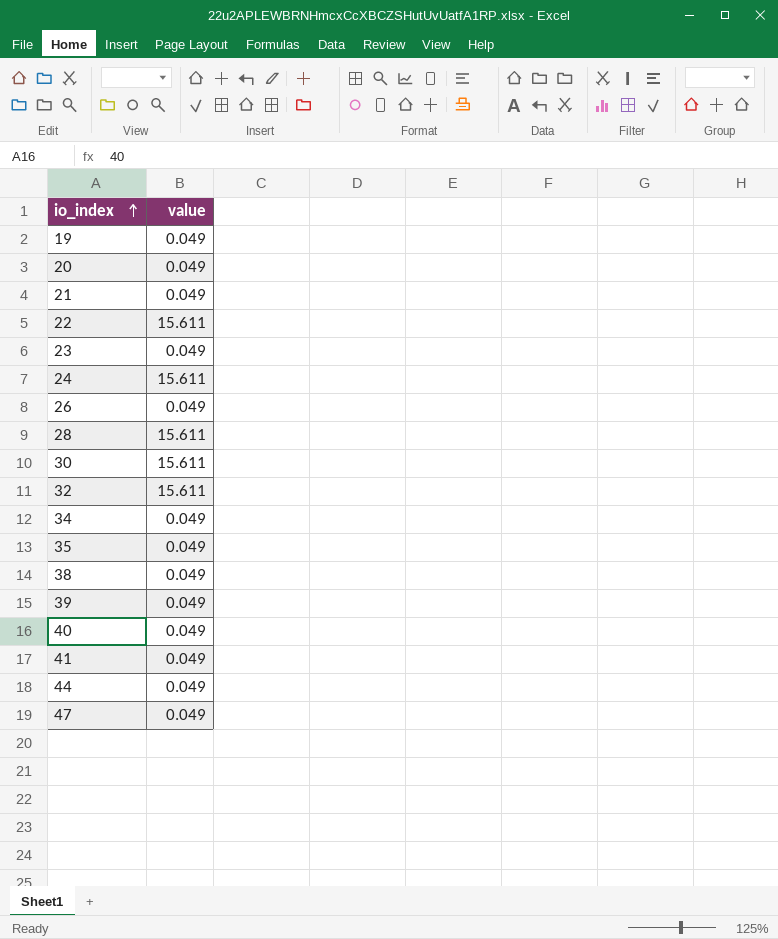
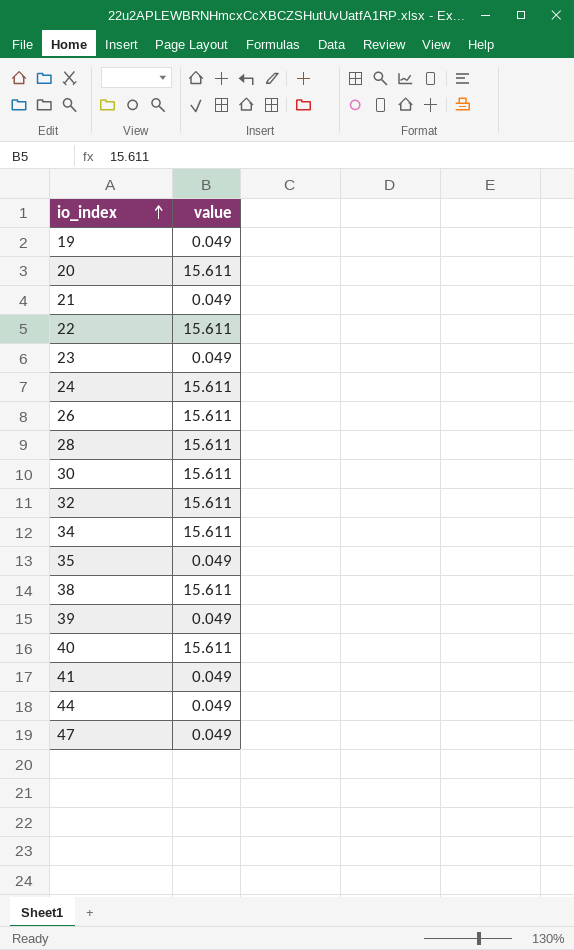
20 | value: 0.049 -> 15.611
26 | value: 0.049 -> 15.611
34 | value: 0.049 -> 15.611
38 | value: 0.049 -> 15.611
40 | value: 0.049 -> 15.611

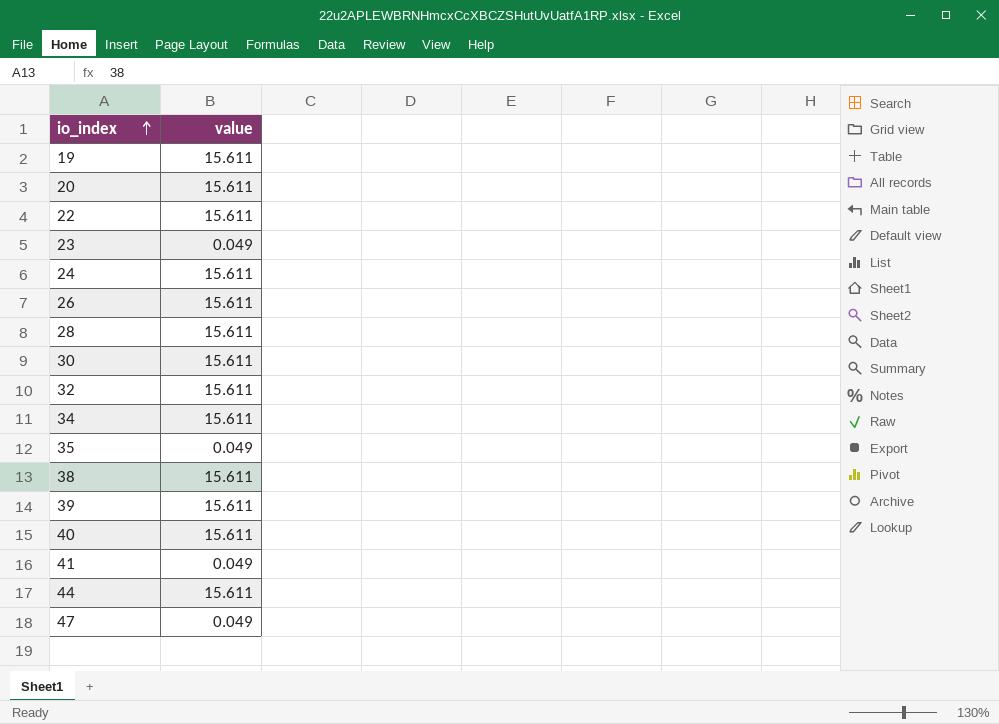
row 21: 0.049 -> none
19 | value: 0.049 -> 15.611
39 | value: 0.049 -> 15.611
44 | value: 0.049 -> 15.611

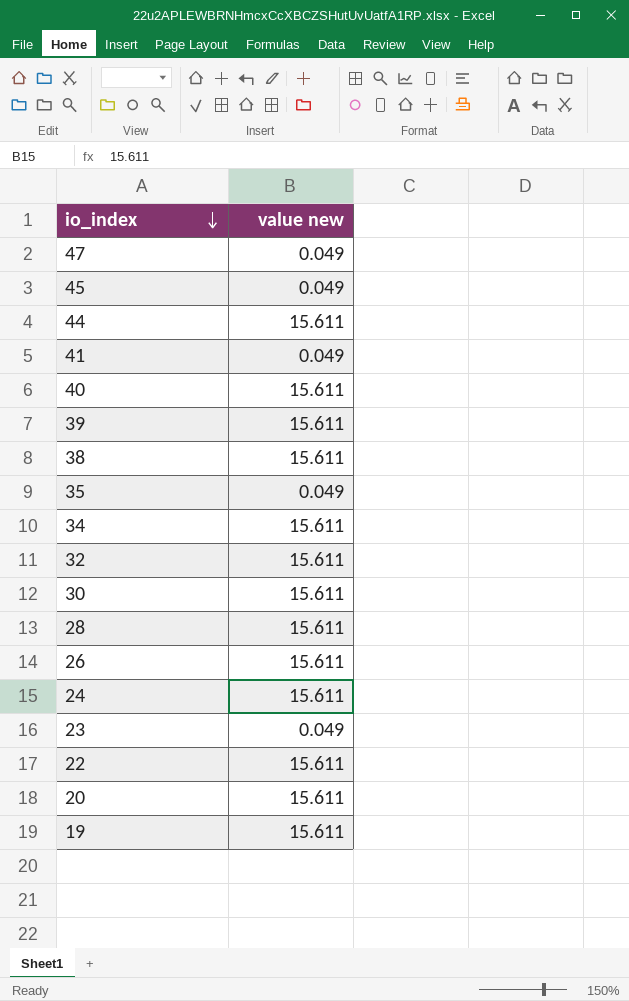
row order: io_index ascending -> io_index descending
column name: value -> value new
row 45: none -> 0.049

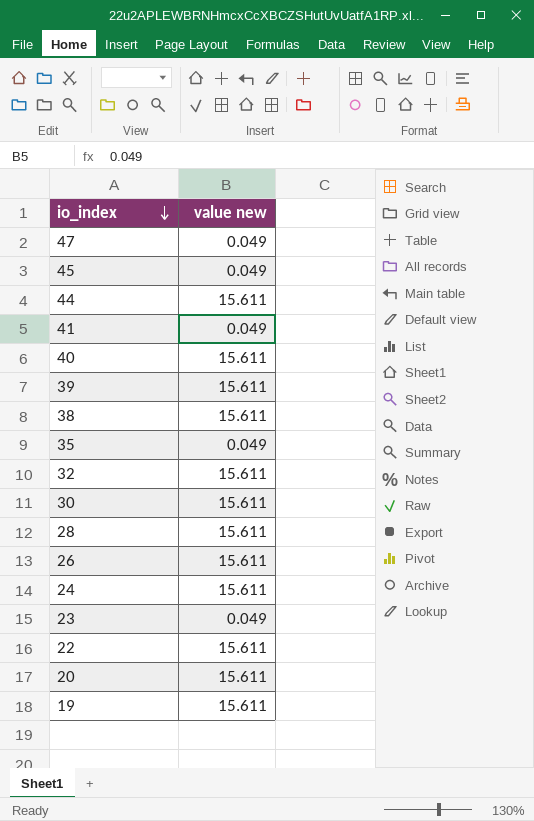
row 34: 15.611 -> none

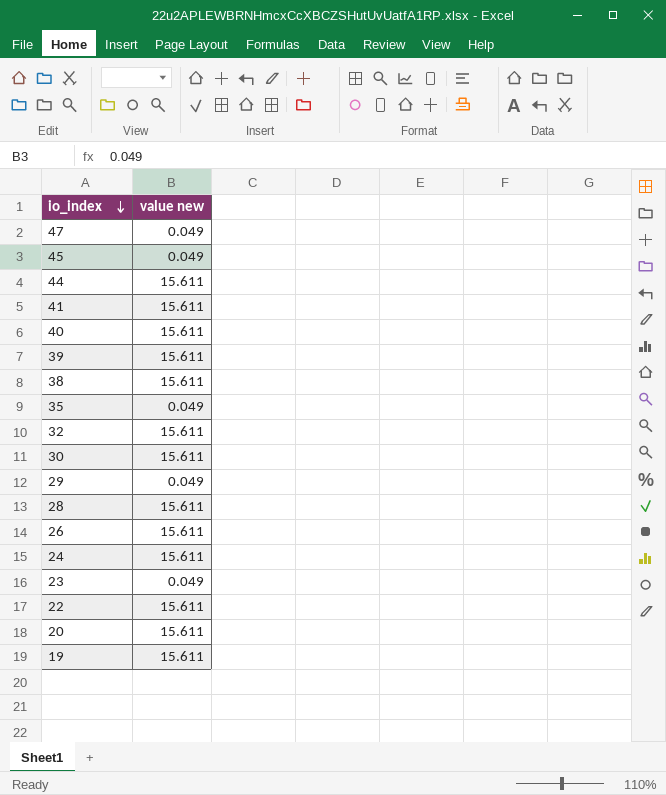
41 | value new: 0.049 -> 15.611
row 29: none -> 0.049

